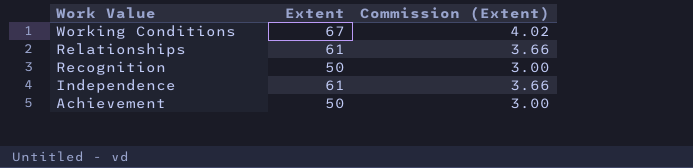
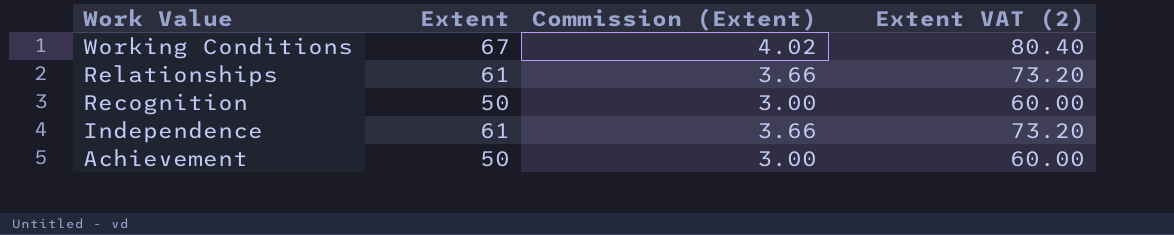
column Extent VAT (2) | formula: none -> [Extent] * 1.2

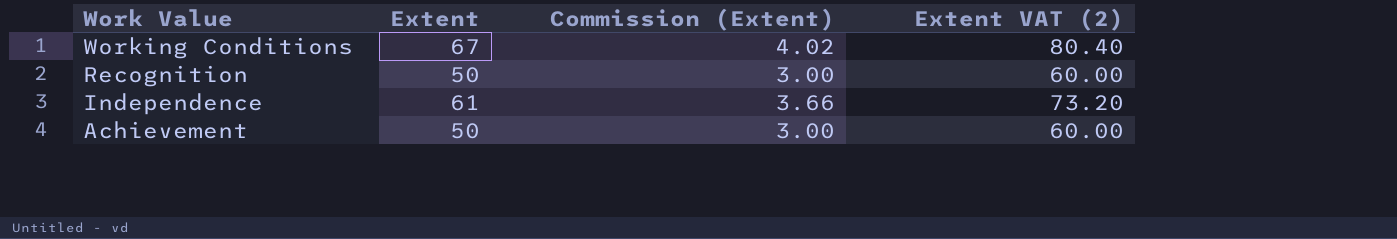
row Relationships: 61 | 3.66 | 73.20 -> none

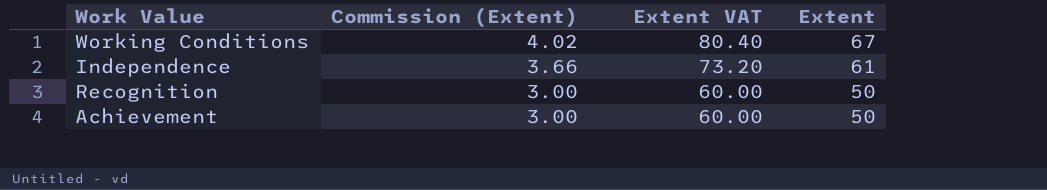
row order: Work Value descending -> Commission (Extent) descending
column name: Extent VAT (2) -> Extent VAT
column Extent | position: 2 -> 4

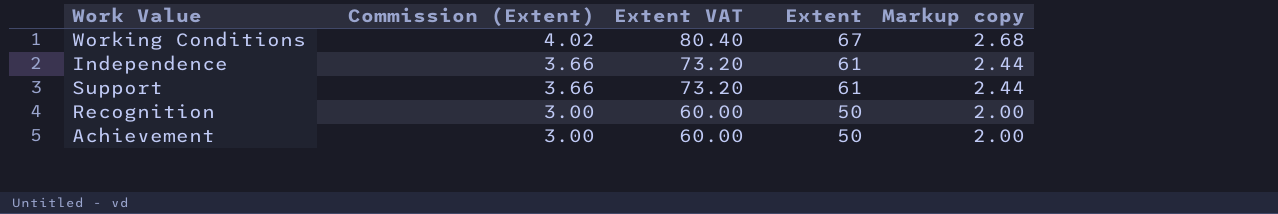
column Markup copy | formula: none -> [Extent] * 0.04
row Support: none -> 3.66 | 73.20 | 61 | 2.44

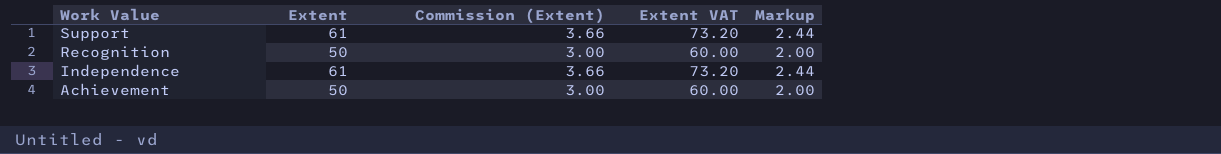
row order: Commission (Extent) descending -> Work Value descending
column Extent | position: 4 -> 2
column name: Markup copy -> Markup
row Working Conditions: 4.02 | 80.40 | 67 | 2.68 -> none

